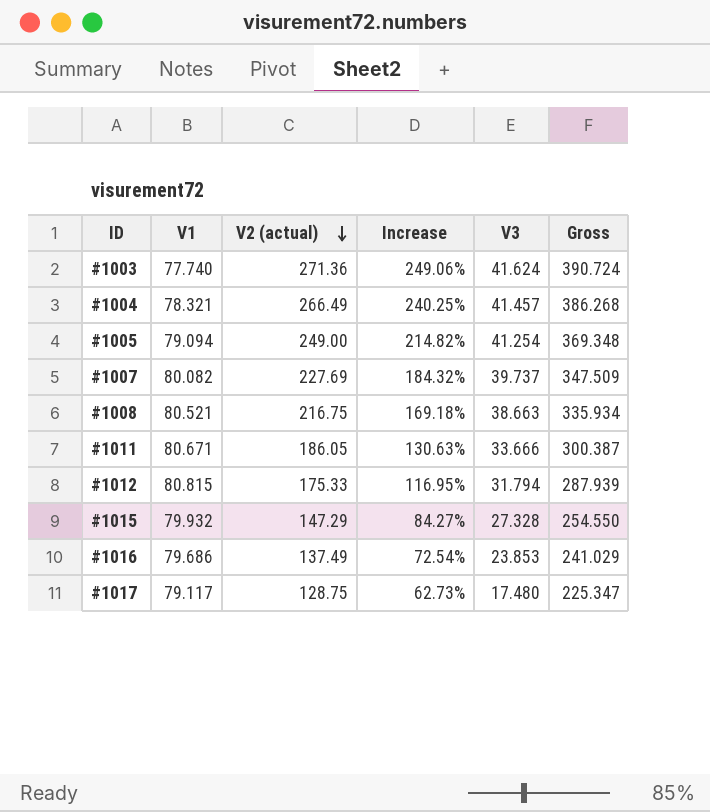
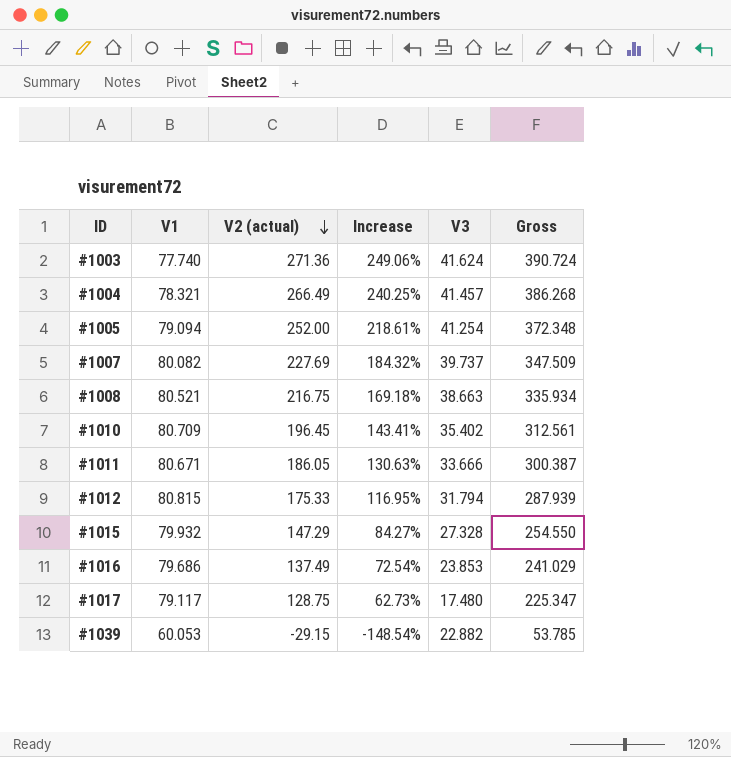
#1005 | V2 (actual): 249.00 -> 252.00
#1005 | Increase: 214.82% -> 218.61%
#1005 | Gross: 369.348 -> 372.348
row #1010: none -> 80.709 | 196.45 | 143.41% | 35.402 | 312.561
row #1039: none -> 60.053 | -29.15 | -148.54% | 22.882 | 53.785

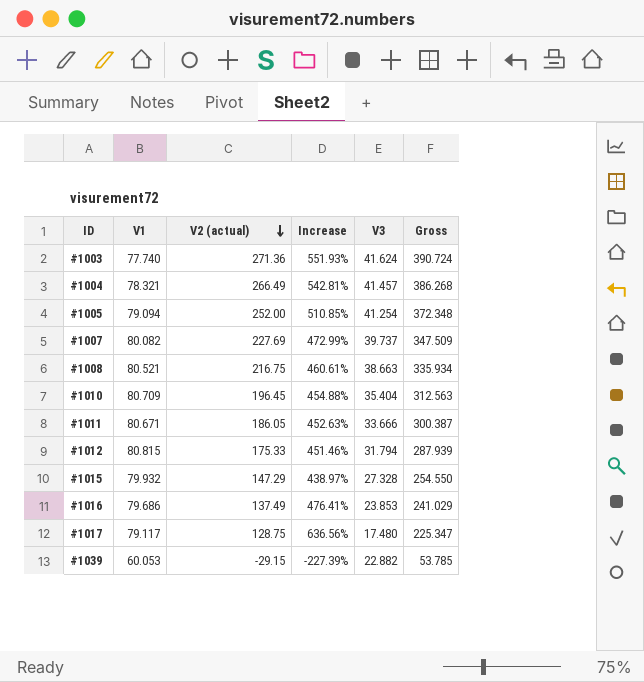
column Increase | formula: ([V2 (actual)] - [V1]) / [V1] -> ([V2 (actual)] - [V3]) / [V3]
#1010 | V3: 35.402 -> 35.404
#1010 | Gross: 312.561 -> 312.563

